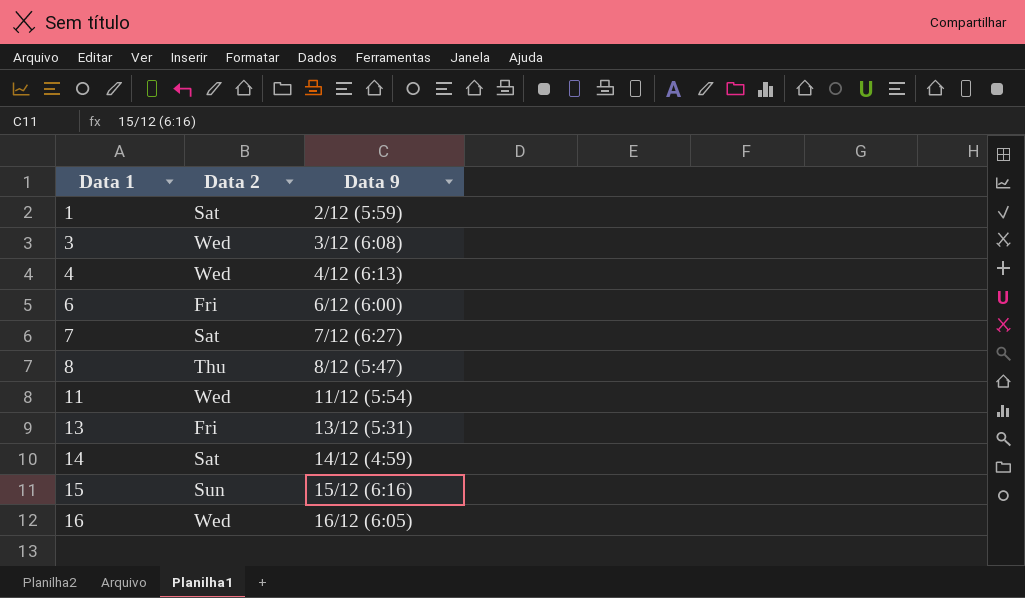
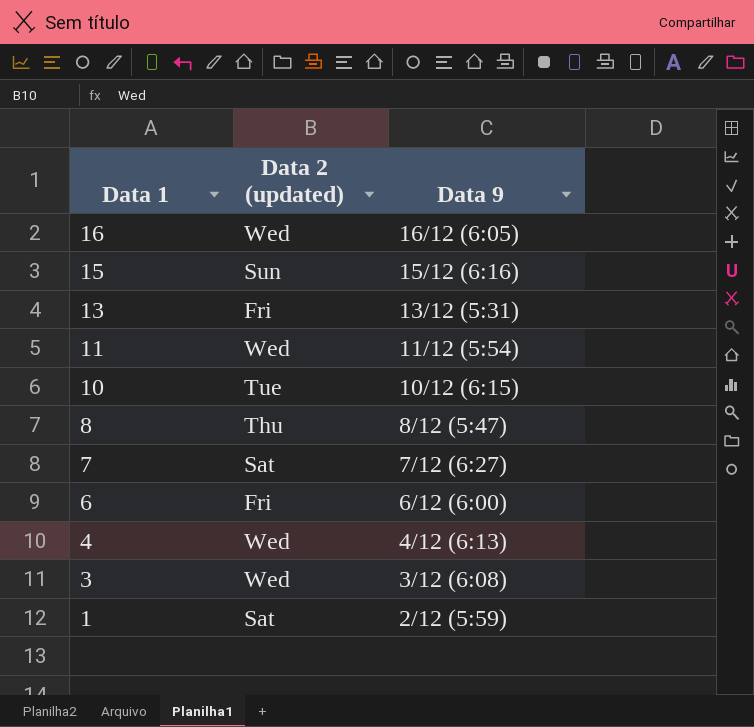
row order: Data 1 ascending -> Data 1 descending
column name: Data 2 -> Data 2 (updated)
row 14: Sat | 14/12 (4:59) -> none
row 10: none -> Tue | 10/12 (6:15)

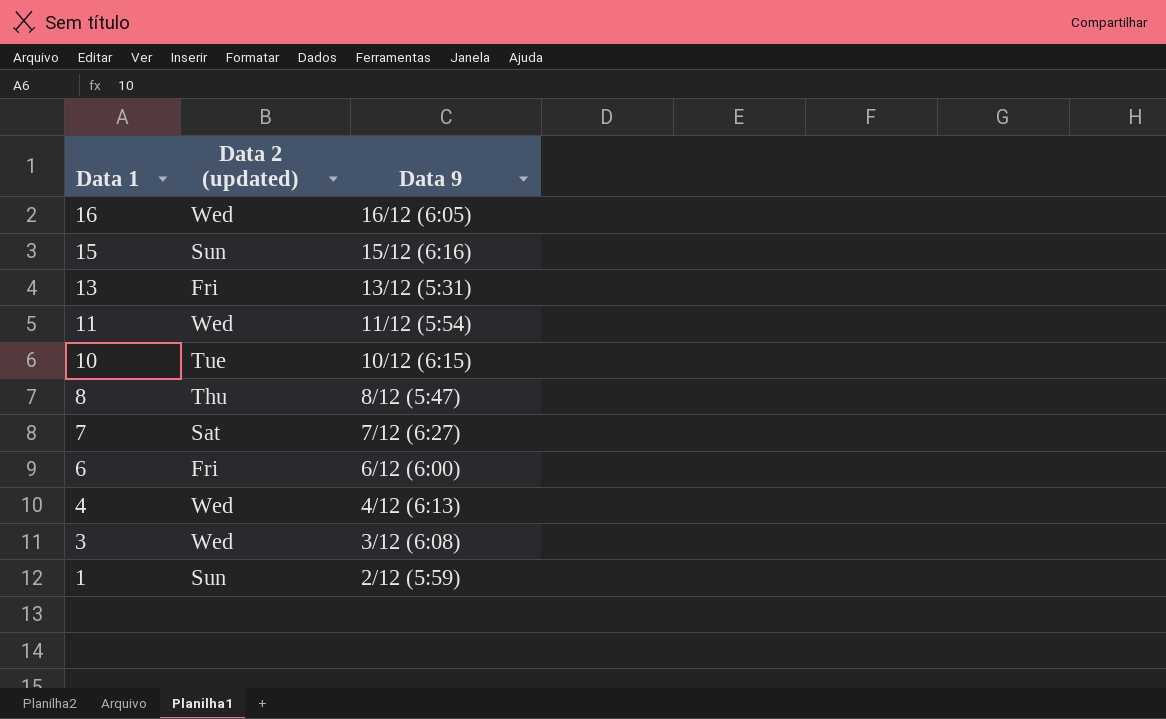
1 | Data 2 (updated): Sat -> Sun

